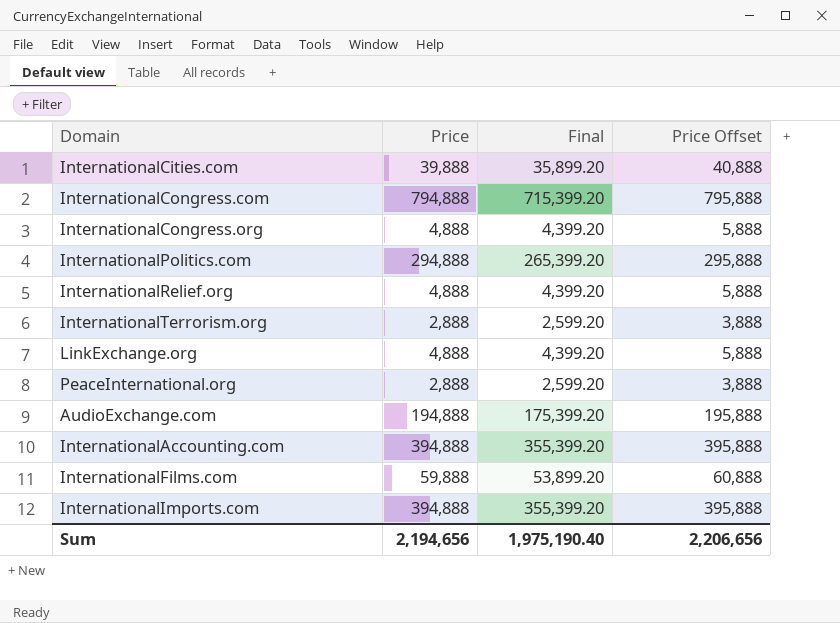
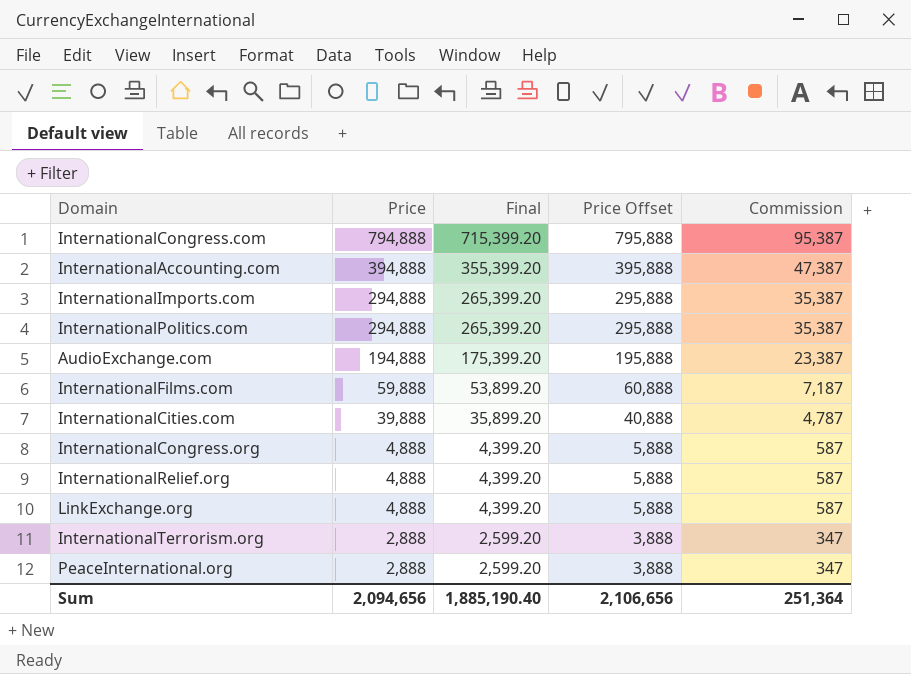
row order: none -> Price descending
column Commission | formula: none -> [Price] * 0.12
InternationalImports.com | Price: 394,888 -> 294,888
InternationalImports.com | Final: 355,399.20 -> 265,399.20
InternationalImports.com | Price Offset: 395,888 -> 295,888
Sum | Price: 2,194,656 -> 2,094,656
Sum | Final: 1,975,190.40 -> 1,885,190.40
Sum | Price Offset: 2,206,656 -> 2,106,656

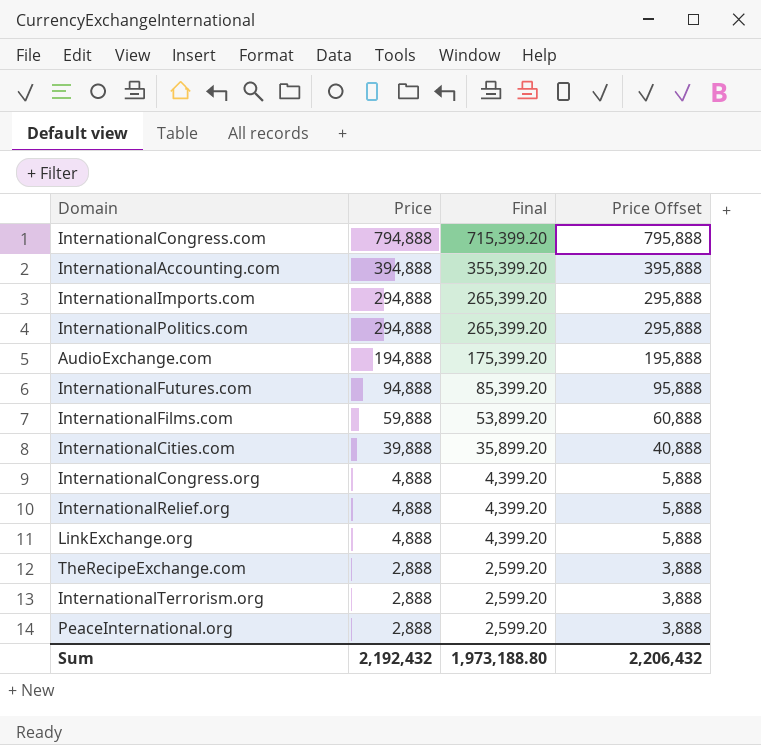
column Commission | formula: [Price] * 0.12 -> none
row InternationalFutures.com: none -> 94,888 | 85,399.20 | 95,888
row TheRecipeExchange.com: none -> 2,888 | 2,599.20 | 3,888
Sum | Price: 2,094,656 -> 2,192,432
Sum | Final: 1,885,190.40 -> 1,973,188.80
Sum | Price Offset: 2,106,656 -> 2,206,432

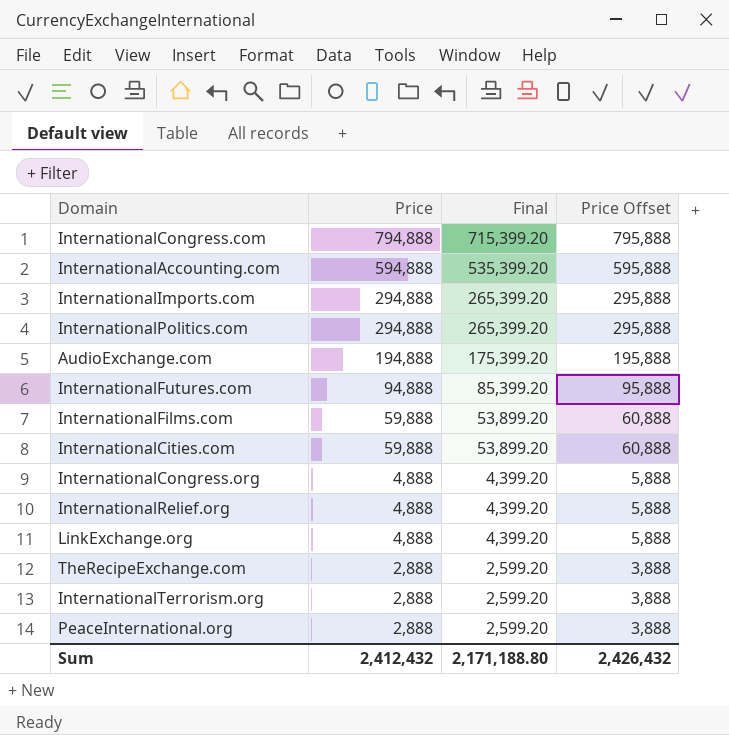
InternationalAccounting.com | Price: 394,888 -> 594,888
InternationalAccounting.com | Final: 355,399.20 -> 535,399.20
InternationalAccounting.com | Price Offset: 395,888 -> 595,888
InternationalCities.com | Price: 39,888 -> 59,888
InternationalCities.com | Final: 35,899.20 -> 53,899.20
InternationalCities.com | Price Offset: 40,888 -> 60,888
Sum | Price: 2,192,432 -> 2,412,432
Sum | Final: 1,973,188.80 -> 2,171,188.80
Sum | Price Offset: 2,206,432 -> 2,426,432

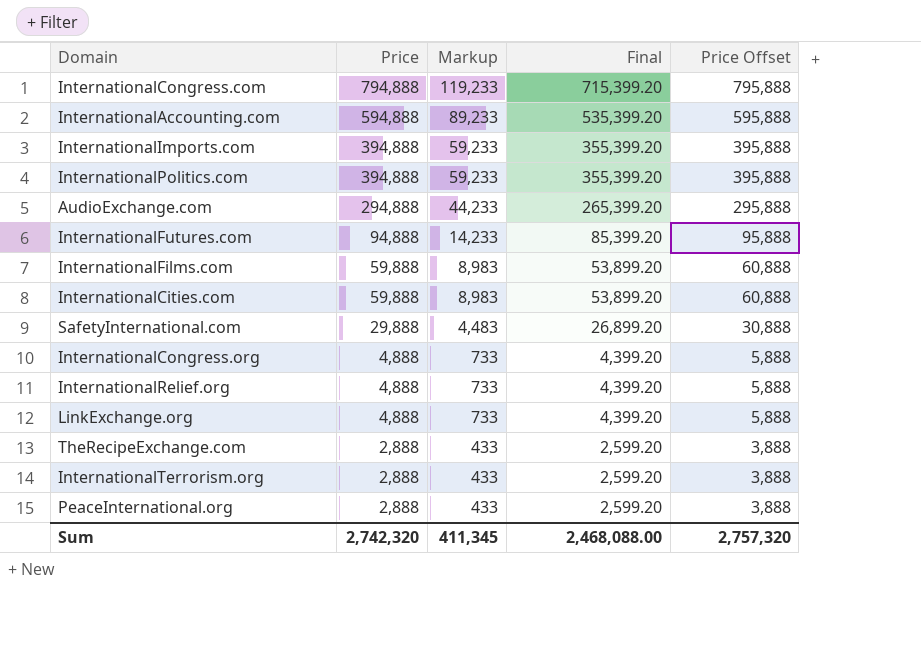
column Markup | formula: none -> [Price] * 0.15
InternationalImports.com | Price: 294,888 -> 394,888
InternationalImports.com | Final: 265,399.20 -> 355,399.20
InternationalImports.com | Price Offset: 295,888 -> 395,888
InternationalPolitics.com | Price: 294,888 -> 394,888
InternationalPolitics.com | Final: 265,399.20 -> 355,399.20
InternationalPolitics.com | Price Offset: 295,888 -> 395,888
AudioExchange.com | Price: 194,888 -> 294,888
AudioExchange.com | Final: 175,399.20 -> 265,399.20
AudioExchange.com | Price Offset: 195,888 -> 295,888
row SafetyInternational.com: none -> 29,888 | 4,483 | 26,899.20 | 30,888
Sum | Price: 2,412,432 -> 2,742,320
Sum | Final: 2,171,188.80 -> 2,468,088.00
Sum | Price Offset: 2,426,432 -> 2,757,320

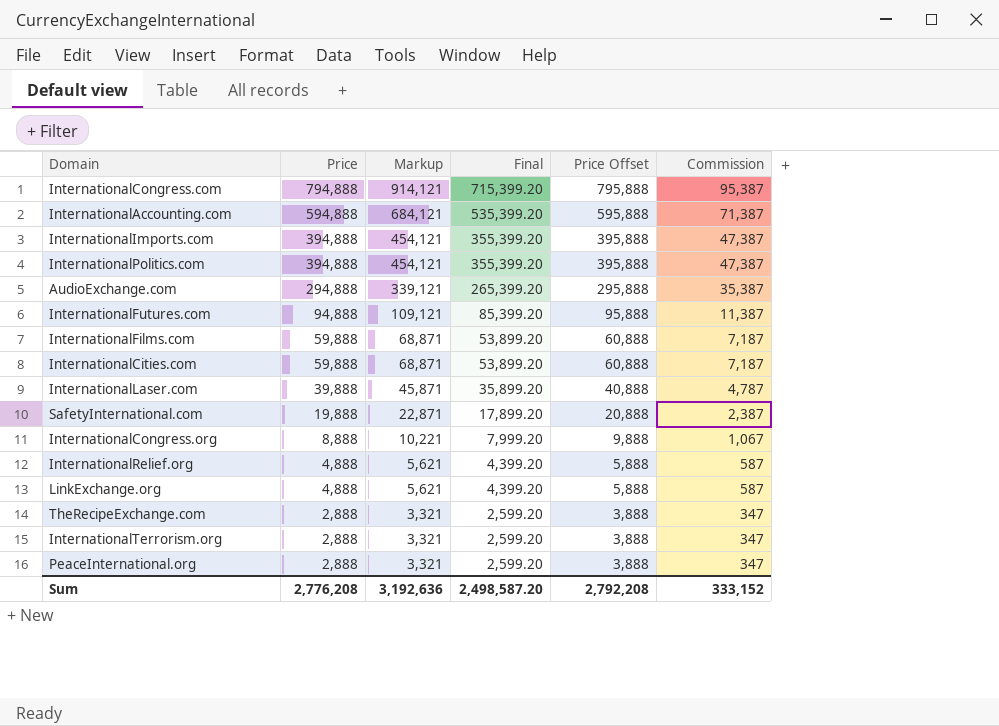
column Markup | formula: [Price] * 0.15 -> [Price] * 1.15
column Commission | formula: none -> [Price] * 0.12
row InternationalLaser.com: none -> 39,888 | 45,871 | 35,899.20 | 40,888 | 4,787
SafetyInternational.com | Price: 29,888 -> 19,888
SafetyInternational.com | Final: 26,899.20 -> 17,899.20
SafetyInternational.com | Price Offset: 30,888 -> 20,888
InternationalCongress.org | Price: 4,888 -> 8,888
InternationalCongress.org | Final: 4,399.20 -> 7,999.20
InternationalCongress.org | Price Offset: 5,888 -> 9,888
Sum | Price: 2,742,320 -> 2,776,208
Sum | Markup: 411,345 -> 3,192,636
Sum | Final: 2,468,088.00 -> 2,498,587.20
Sum | Price Offset: 2,757,320 -> 2,792,208

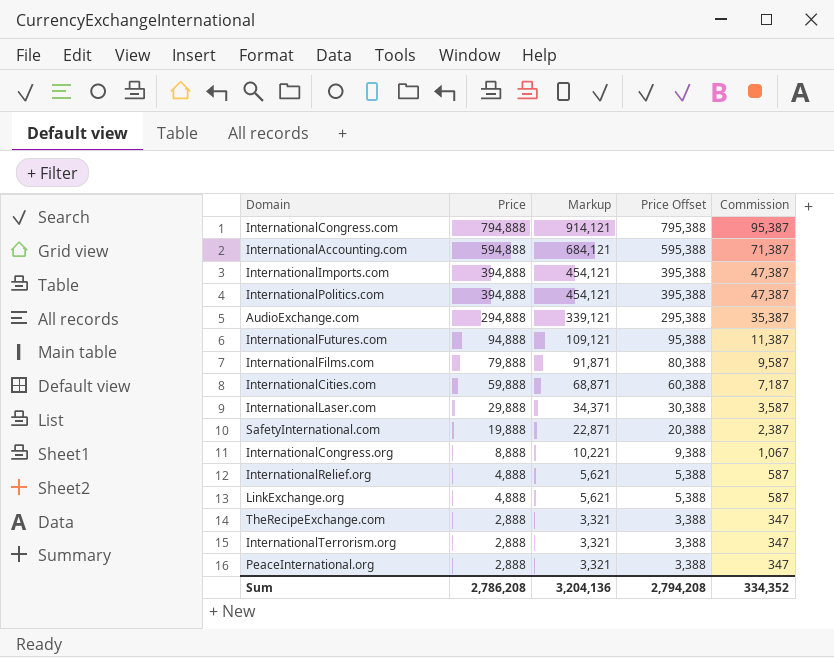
column Final | formula: [Price] * 0.9 -> none
column Price Offset | formula: [Price] + 1000 -> [Price] + 500
InternationalFilms.com | Price: 59,888 -> 79,888
InternationalFilms.com | Markup: 68,871 -> 91,871
InternationalFilms.com | Commission: 7,187 -> 9,587
InternationalLaser.com | Price: 39,888 -> 29,888
InternationalLaser.com | Markup: 45,871 -> 34,371
InternationalLaser.com | Commission: 4,787 -> 3,587
Sum | Price: 2,776,208 -> 2,786,208
Sum | Markup: 3,192,636 -> 3,204,136
Sum | Price Offset: 2,792,208 -> 2,794,208
Sum | Commission: 333,152 -> 334,352

